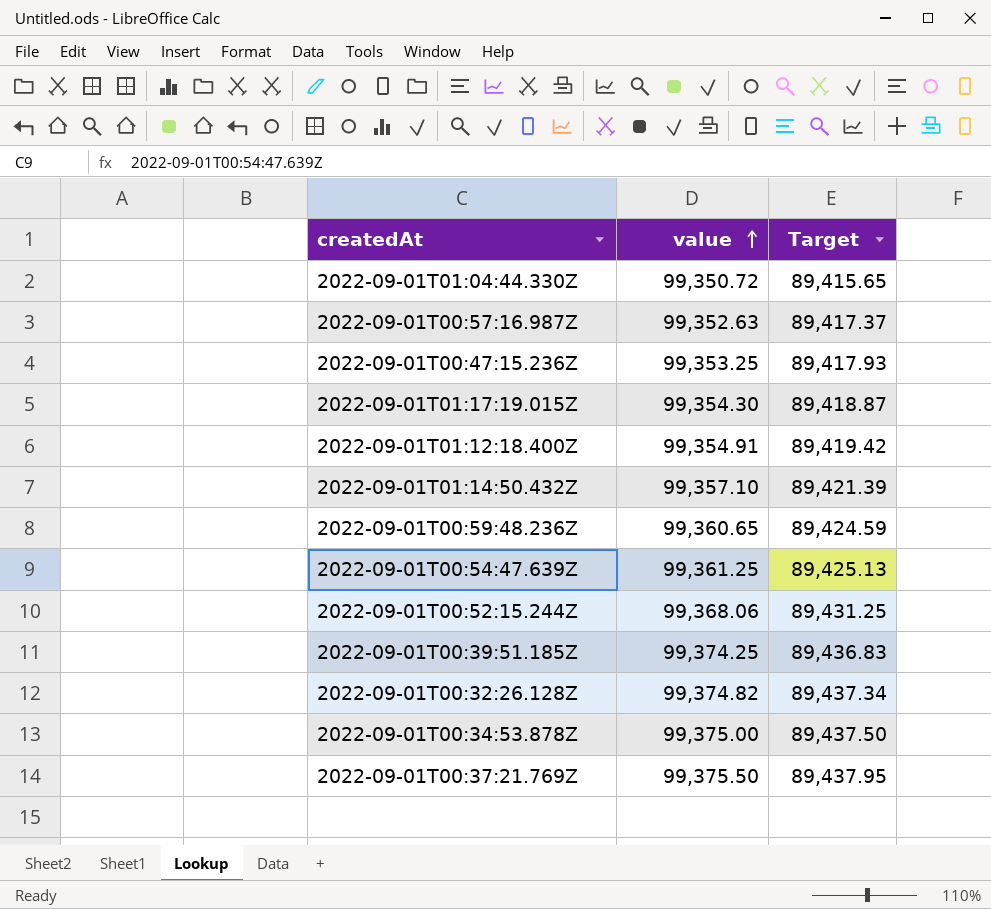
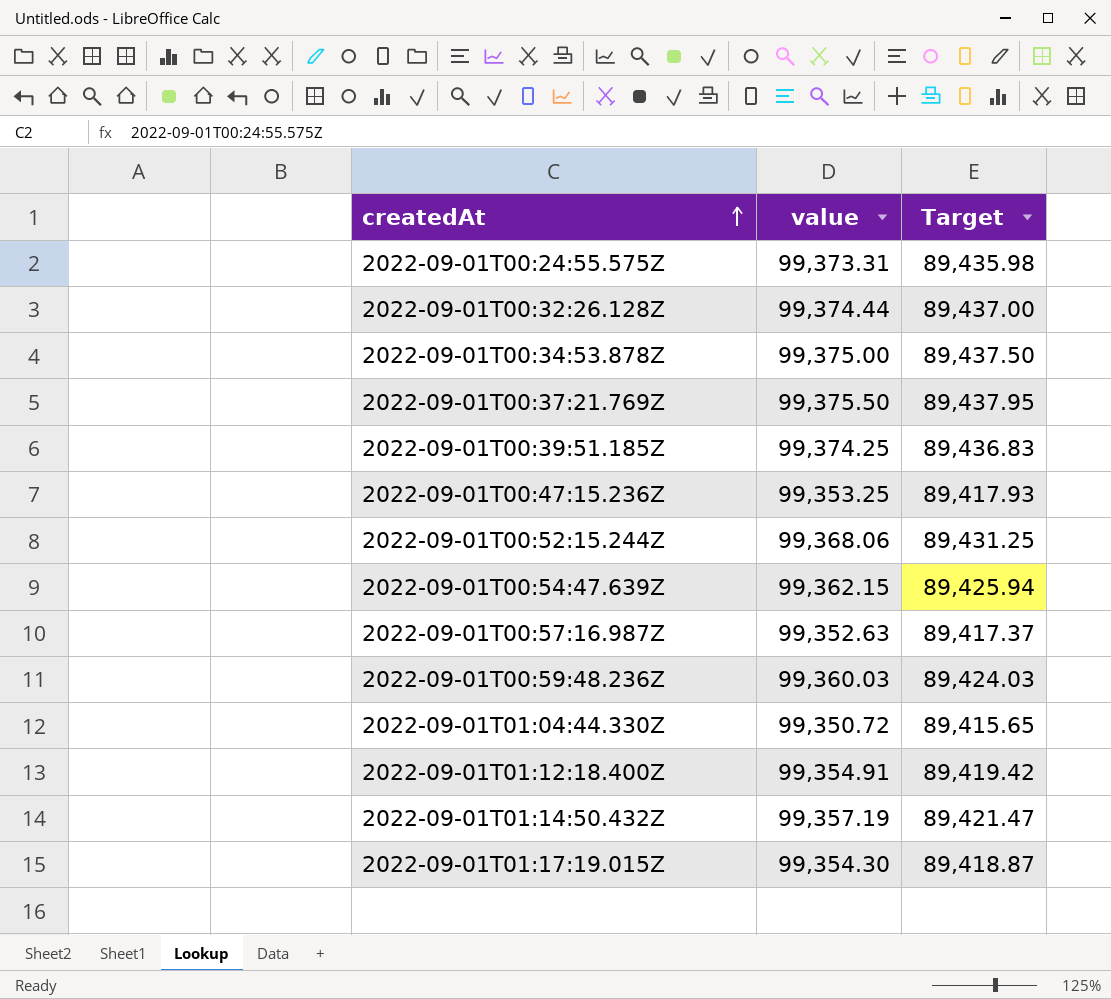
row order: value ascending -> createdAt ascending
row 2022-09-01T00:24:55.575Z: none -> 99,373.31 | 89,435.98
2022-09-01T00:32:26.128Z | value: 99,374.82 -> 99,374.44
2022-09-01T00:32:26.128Z | Target: 89,437.34 -> 89,437.00
2022-09-01T00:54:47.639Z | value: 99,361.25 -> 99,362.15
2022-09-01T00:54:47.639Z | Target: 89,425.13 -> 89,425.94
2022-09-01T00:59:48.236Z | value: 99,360.65 -> 99,360.03
2022-09-01T00:59:48.236Z | Target: 89,424.59 -> 89,424.03
2022-09-01T01:14:50.432Z | value: 99,357.10 -> 99,357.19
2022-09-01T01:14:50.432Z | Target: 89,421.39 -> 89,421.47

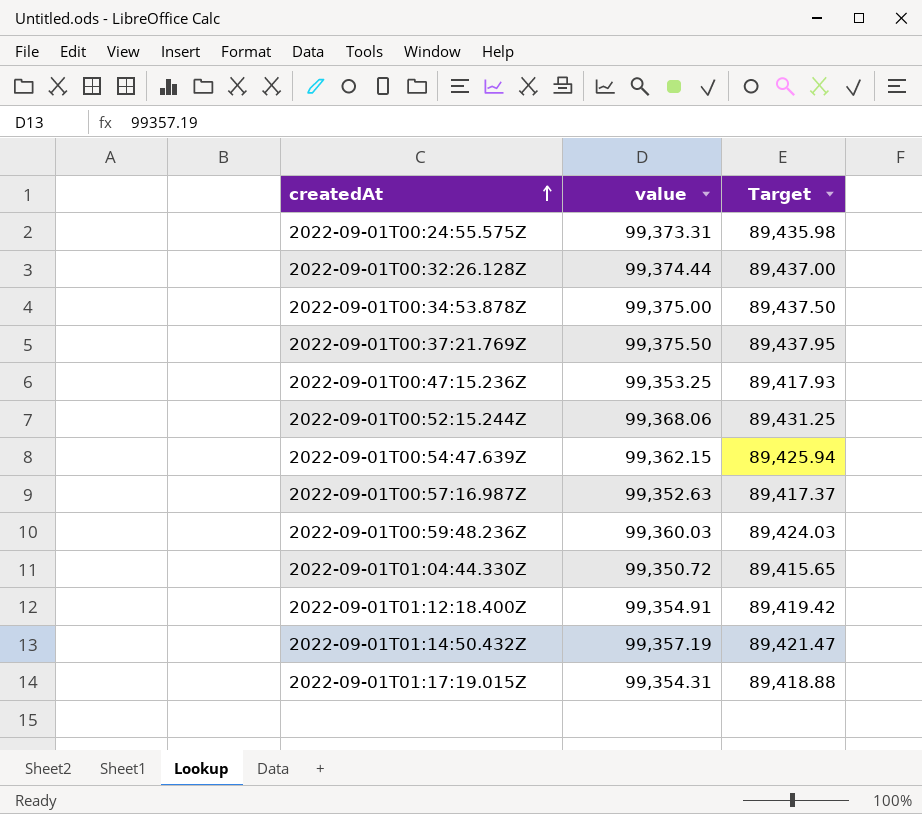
row 2022-09-01T00:39:51.185Z: 99,374.25 | 89,436.83 -> none
2022-09-01T01:17:19.015Z | value: 99,354.30 -> 99,354.31
2022-09-01T01:17:19.015Z | Target: 89,418.87 -> 89,418.88

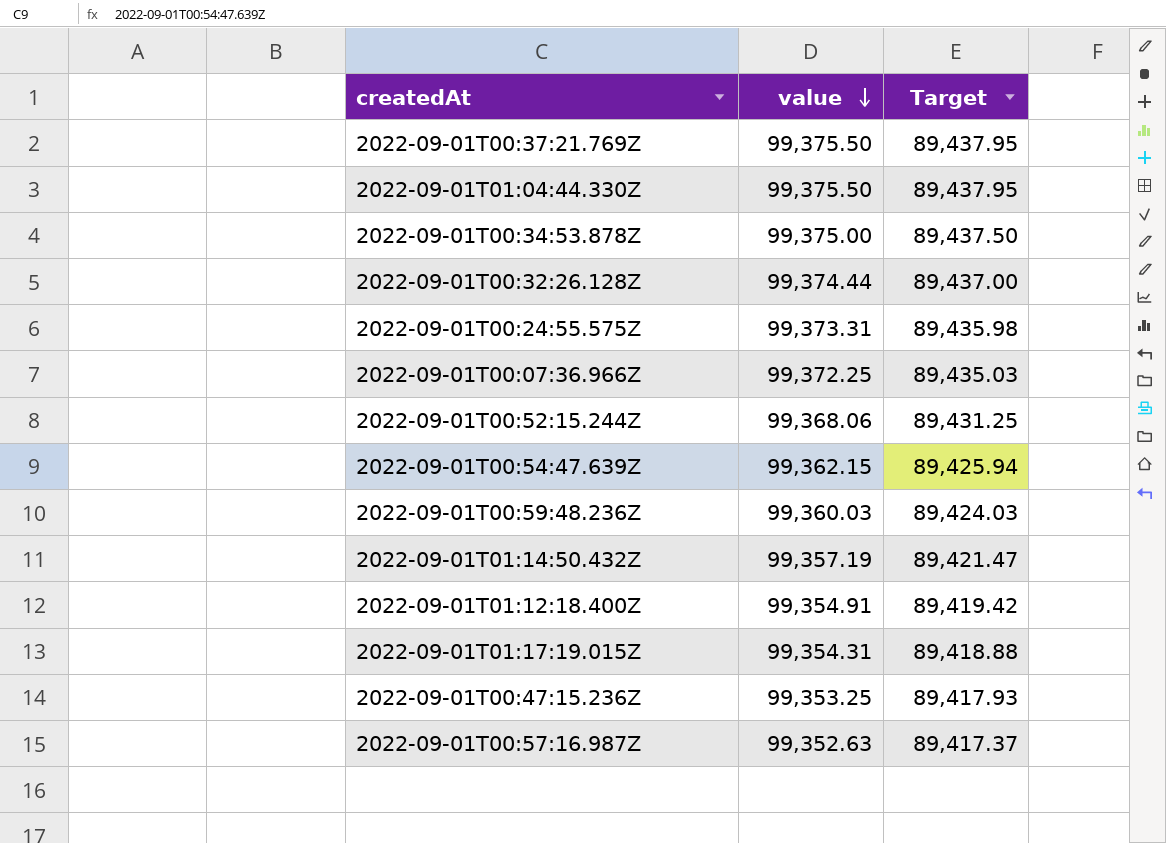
row order: createdAt ascending -> value descending
2022-09-01T01:04:44.330Z | value: 99,350.72 -> 99,375.50
2022-09-01T01:04:44.330Z | Target: 89,415.65 -> 89,437.95
row 2022-09-01T00:07:36.966Z: none -> 99,372.25 | 89,435.03

